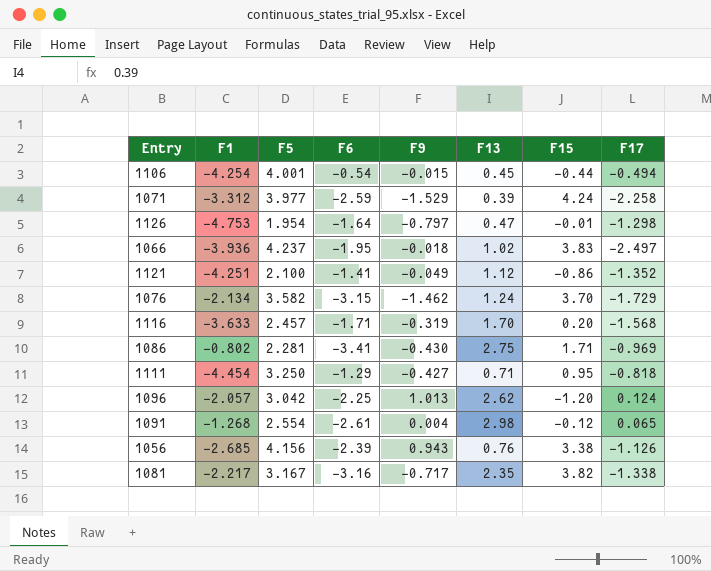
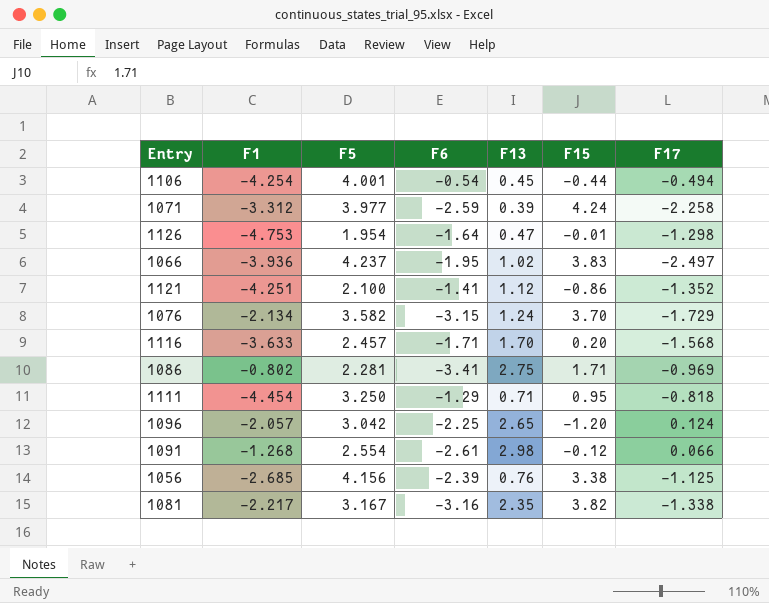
column F9 | position: 5 -> none
1096 | F13: 2.62 -> 2.65
1091 | F17: 0.065 -> 0.066
1056 | F17: -1.126 -> -1.125

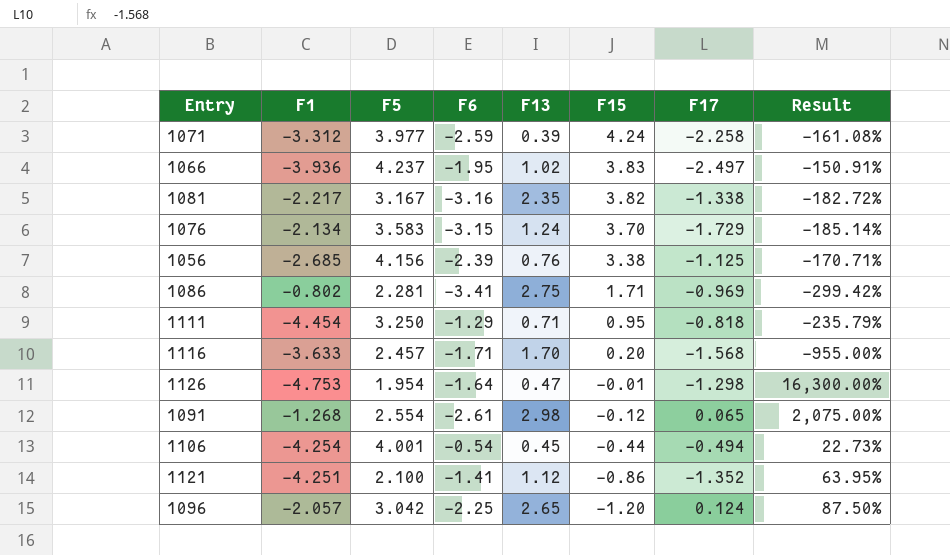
row order: none -> F15 descending
column Result | formula: none -> ([F6] - [F15]) / [F15]
1076 | F5: 3.582 -> 3.583
1091 | F17: 0.066 -> 0.065

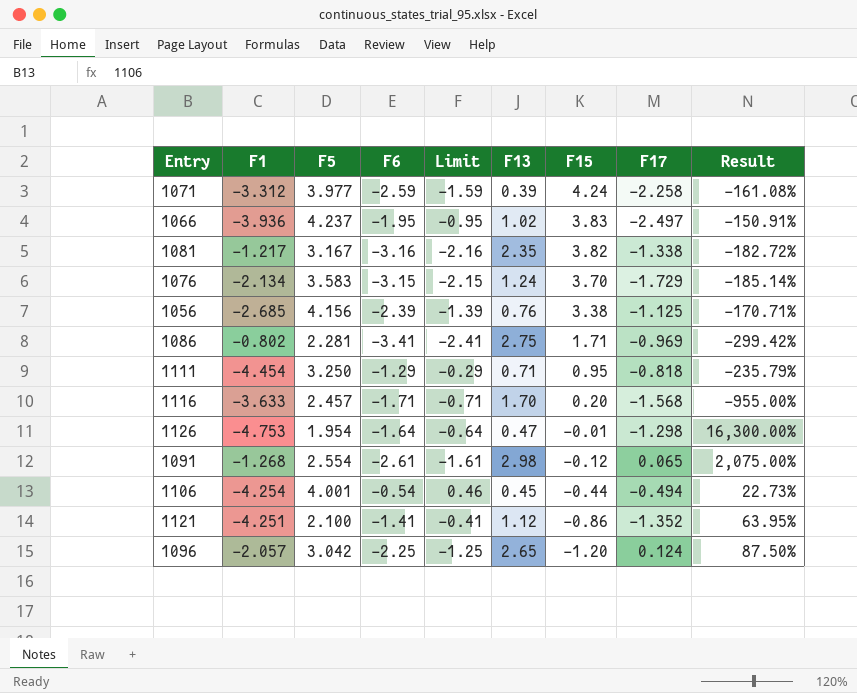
column Limit | formula: none -> [F6] + 1
1081 | F1: -2.217 -> -1.217

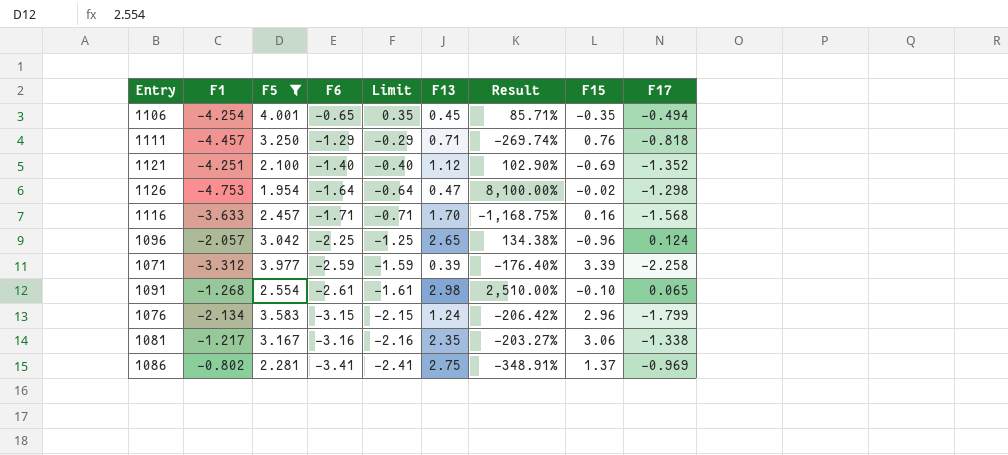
filter: none -> F5 <= 4.001
row order: F15 descending -> F6 descending
column Result | position: 9 -> 7
1106 | F6: -0.54 -> -0.65
1106 | Limit: 0.46 -> 0.35
1106 | Result: 22.73% -> 85.71%
1106 | F15: -0.44 -> -0.35
1111 | F1: -4.454 -> -4.457
1111 | Result: -235.79% -> -269.74%
1111 | F15: 0.95 -> 0.76
1121 | F6: -1.41 -> -1.40
1121 | Limit: -0.41 -> -0.40
1121 | Result: 63.95% -> 102.90%
1121 | F15: -0.86 -> -0.69
1126 | Result: 16,300.00% -> 8,100.00%
1126 | F15: -0.01 -> -0.02
1116 | Result: -955.00% -> -1,168.75%
1116 | F15: 0.20 -> 0.16
1096 | Result: 87.50% -> 134.38%
1096 | F15: -1.20 -> -0.96
1071 | Result: -161.08% -> -176.40%
1071 | F15: 4.24 -> 3.39
1091 | Result: 2,075.00% -> 2,510.00%
1091 | F15: -0.12 -> -0.10
1076 | Result: -185.14% -> -206.42%
1076 | F15: 3.70 -> 2.96
1076 | F17: -1.729 -> -1.799
1081 | Result: -182.72% -> -203.27%
1081 | F15: 3.82 -> 3.06
1086 | Result: -299.42% -> -348.91%
1086 | F15: 1.71 -> 1.37

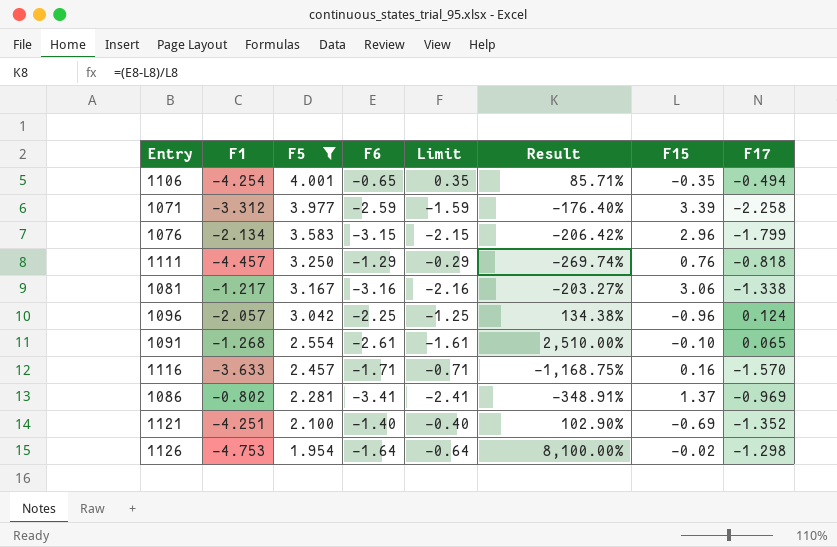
row order: F6 descending -> F5 descending
column F13 | position: 6 -> none
1116 | F17: -1.568 -> -1.570

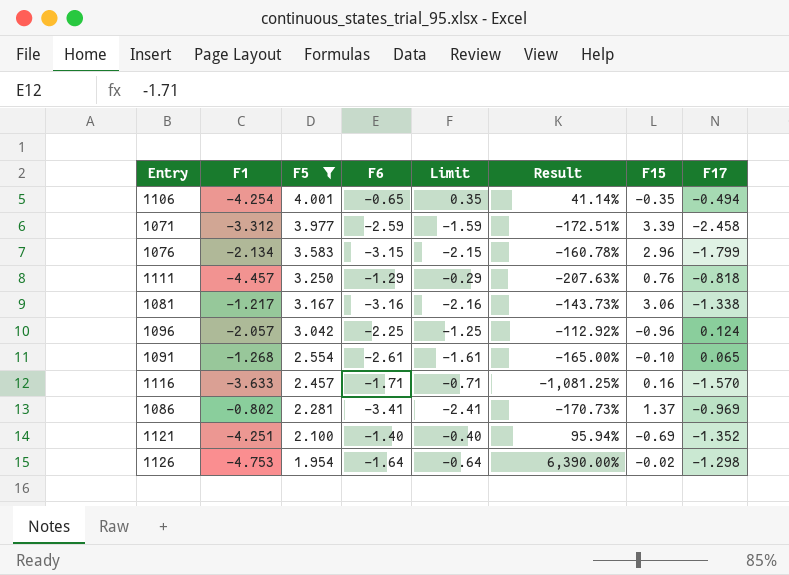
column Result | formula: ([F6] - [F15]) / [F15] -> ([F17] - [F15]) / [F15]
1071 | F17: -2.258 -> -2.458

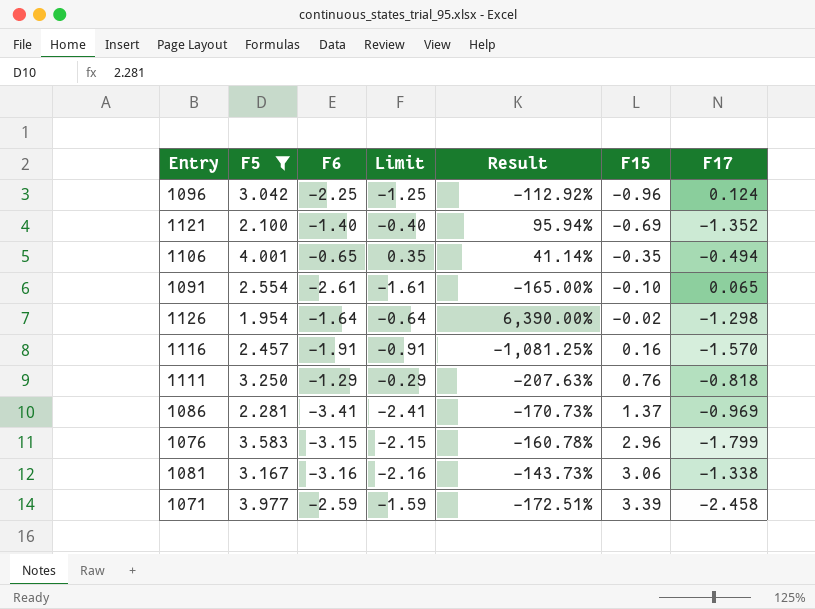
row order: F5 descending -> F15 ascending
column F1 | position: 2 -> none
1116 | F6: -1.71 -> -1.91
1116 | Limit: -0.71 -> -0.91

